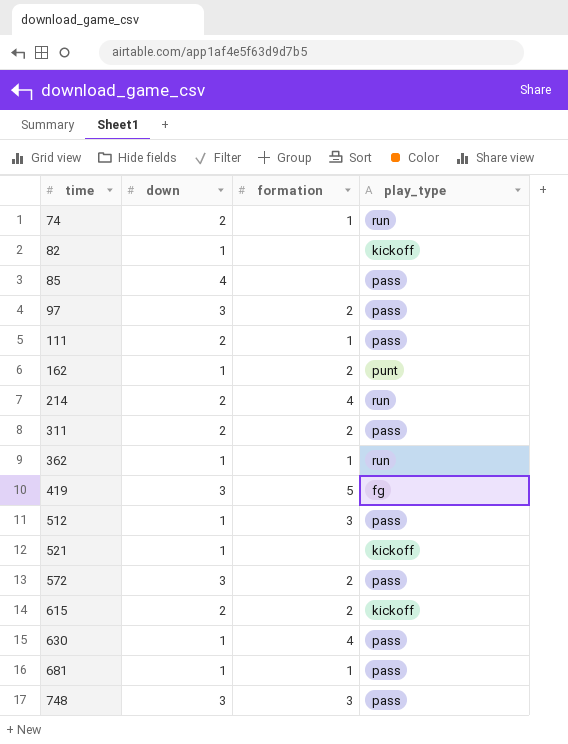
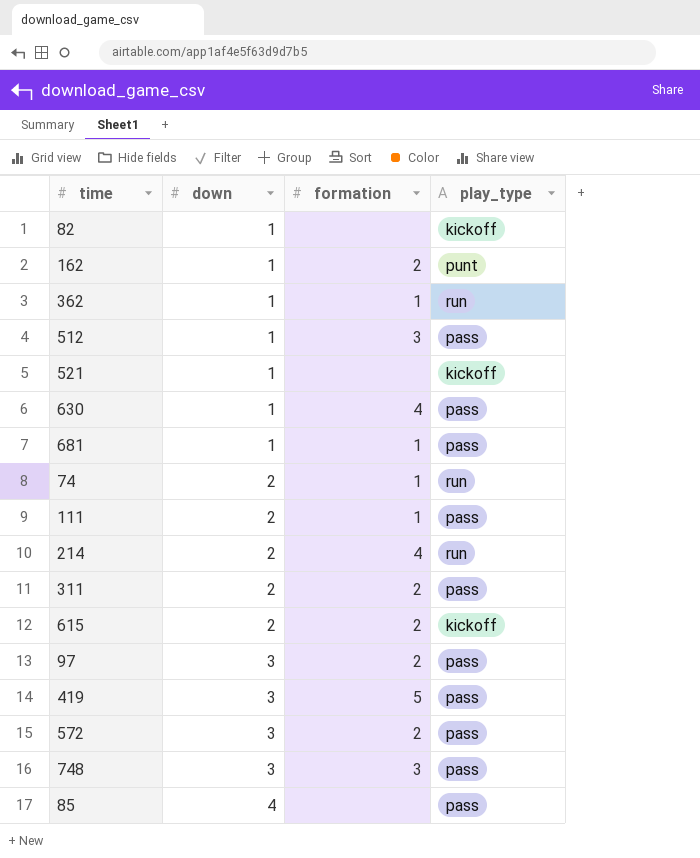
row order: time ascending -> down ascending
419 | play_type: fg -> pass

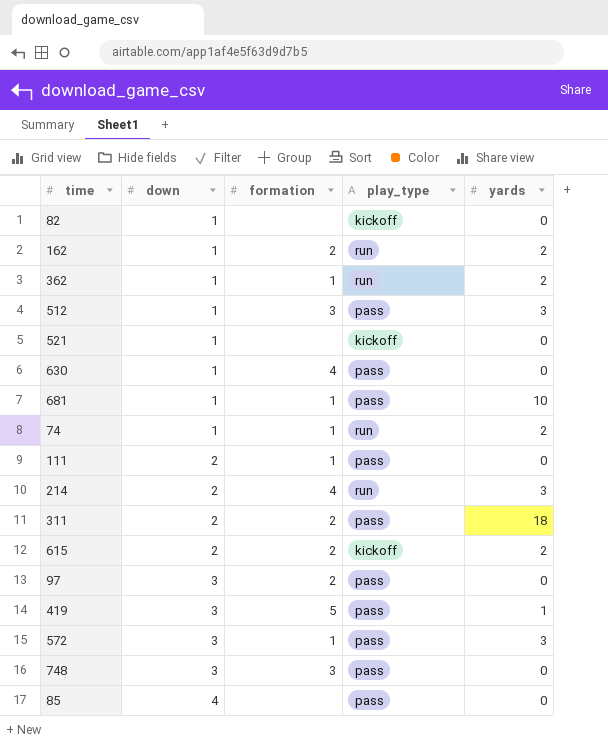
column yards | position: none -> 5
162 | play_type: punt -> run
74 | down: 2 -> 1
572 | formation: 2 -> 1

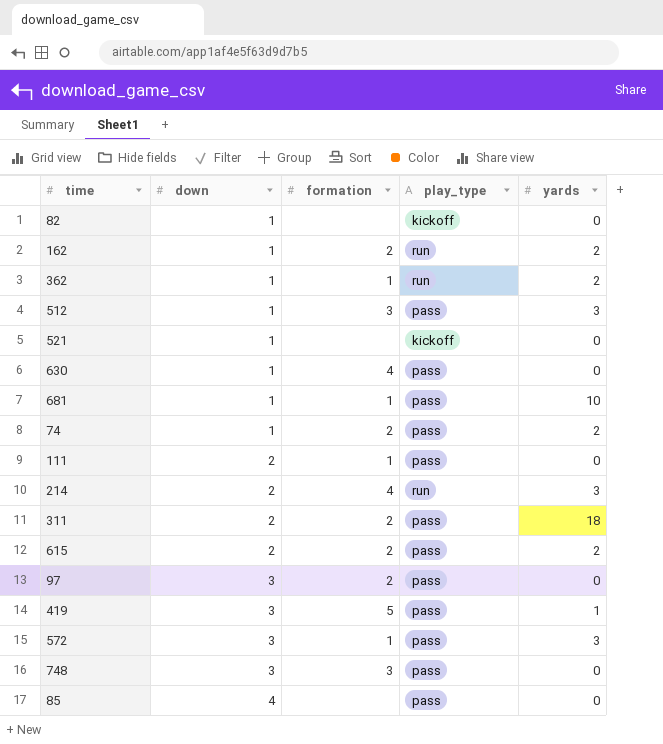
74 | formation: 1 -> 2
74 | play_type: run -> pass
615 | play_type: kickoff -> pass

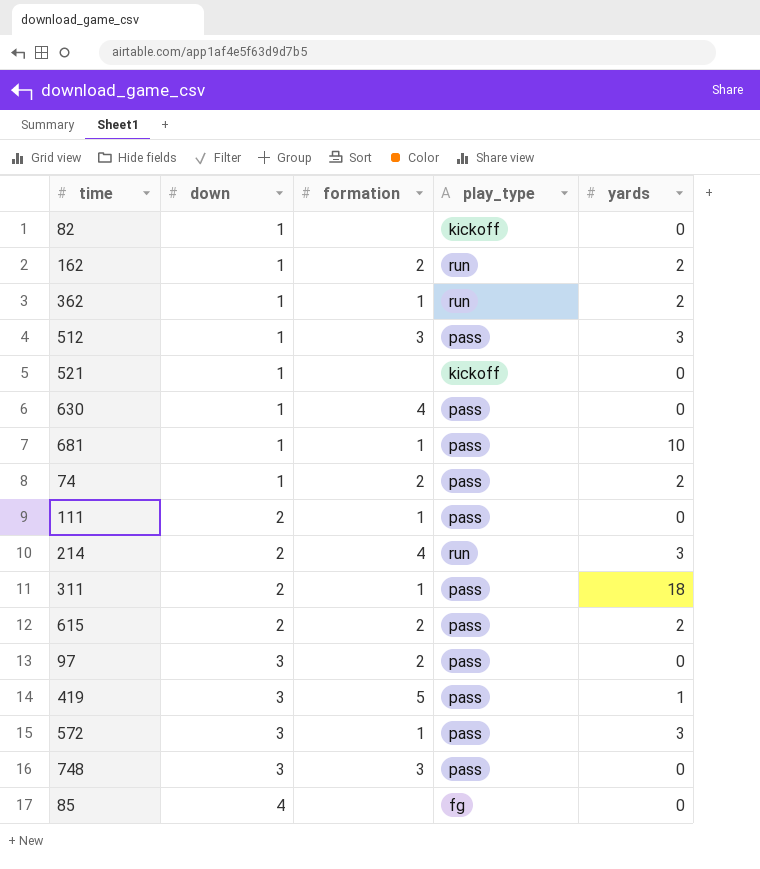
311 | formation: 2 -> 1
85 | play_type: pass -> fg

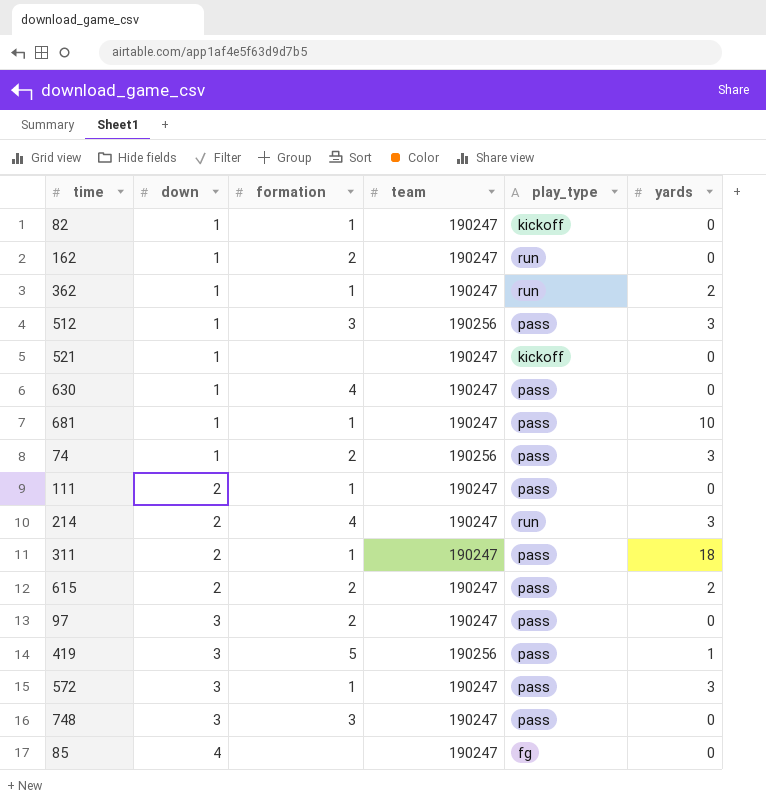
column team | position: none -> 4
82 | formation: none -> 1
162 | yards: 2 -> 0
74 | yards: 2 -> 3

